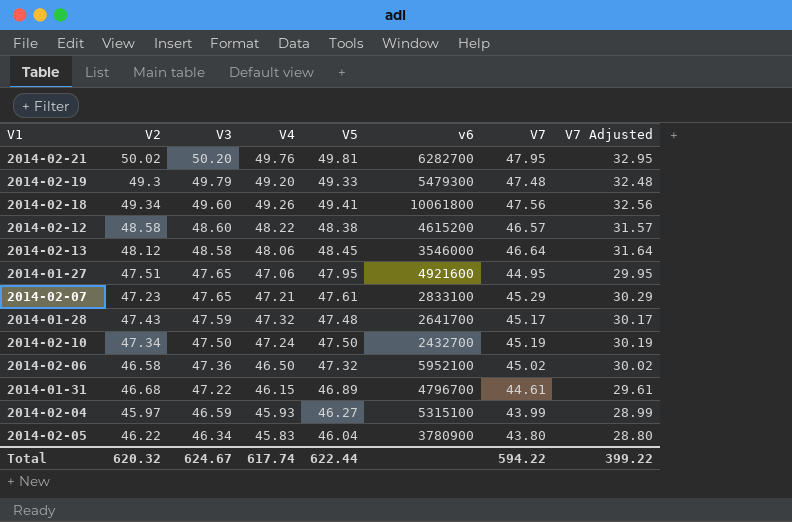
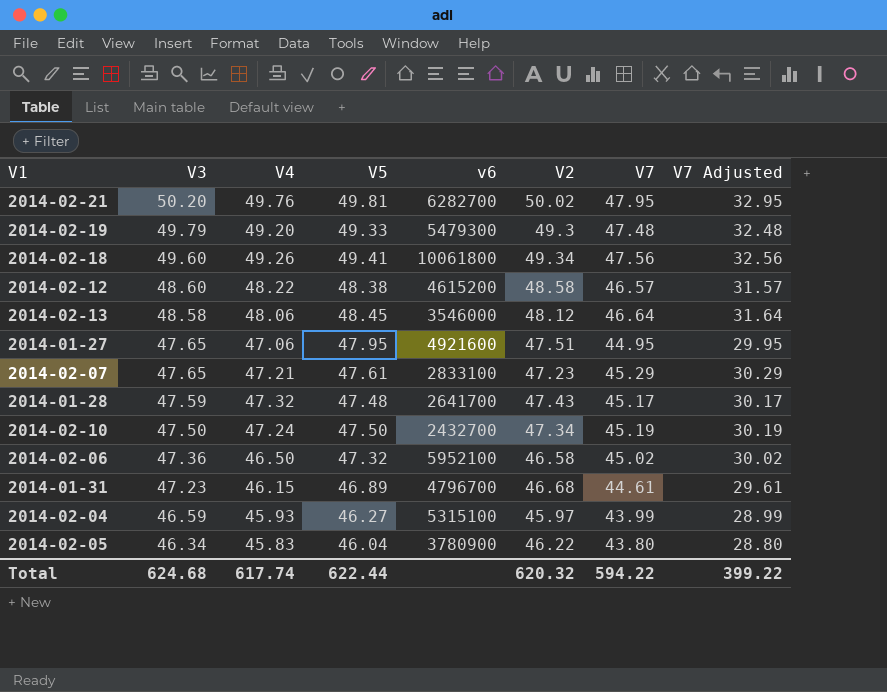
column V2 | position: 2 -> 6
2014-01-31 | V3: 47.22 -> 47.23
Total | V3: 624.67 -> 624.68

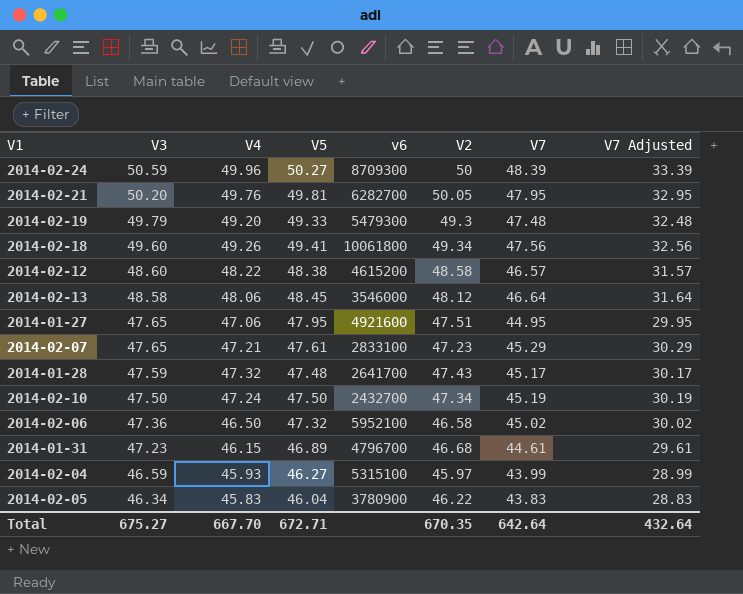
row 2014-02-24: none -> 50.59 | 49.96 | 50.27 | 8709300 | 50 | 48.39 | 33.39
2014-02-21 | V2: 50.02 -> 50.05
2014-02-05 | V7: 43.80 -> 43.83
2014-02-05 | V7 Adjusted: 28.80 -> 28.83
Total | V3: 624.68 -> 675.27
Total | V4: 617.74 -> 667.70
Total | V5: 622.44 -> 672.71
Total | V2: 620.32 -> 670.35
Total | V7: 594.22 -> 642.64
Total | V7 Adjusted: 399.22 -> 432.64

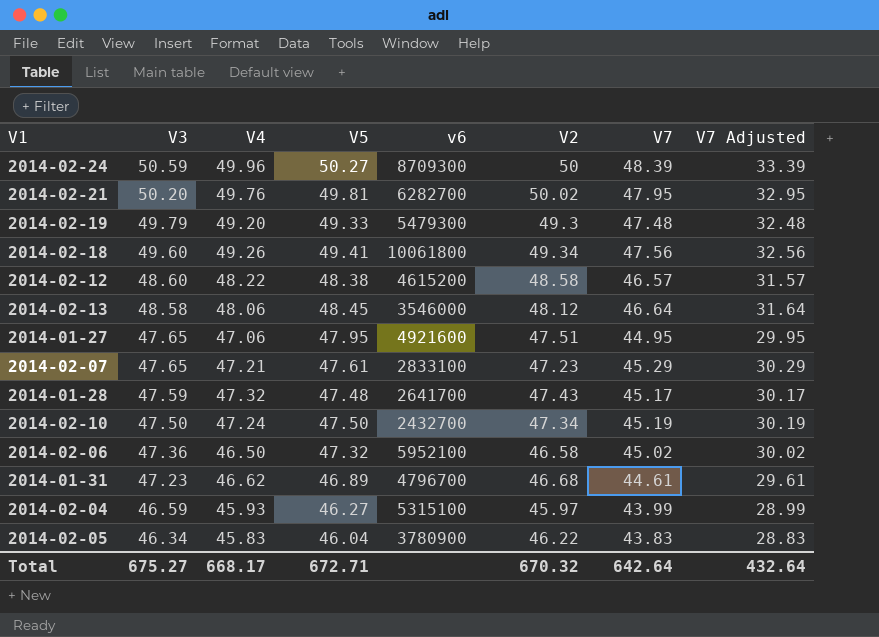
2014-02-21 | V2: 50.05 -> 50.02
2014-01-31 | V4: 46.15 -> 46.62
Total | V4: 667.70 -> 668.17
Total | V2: 670.35 -> 670.32

